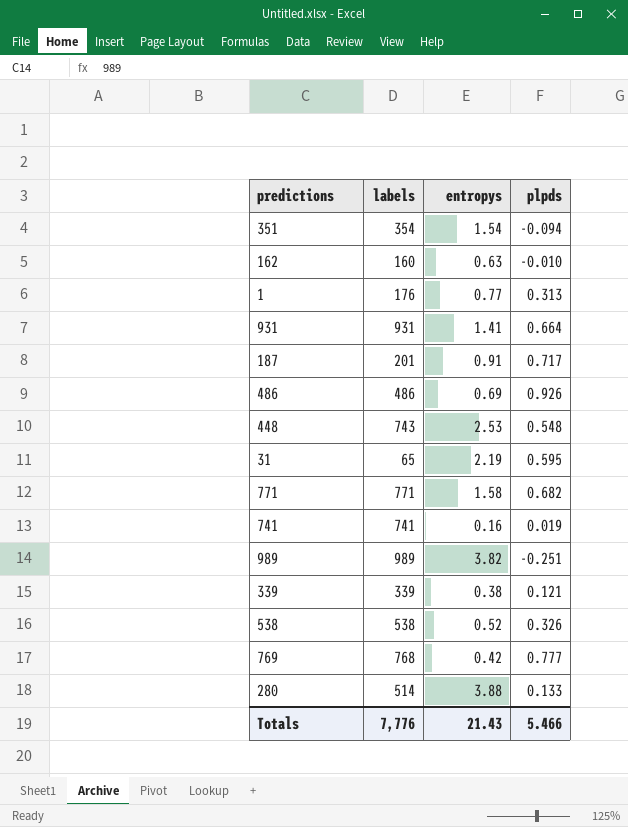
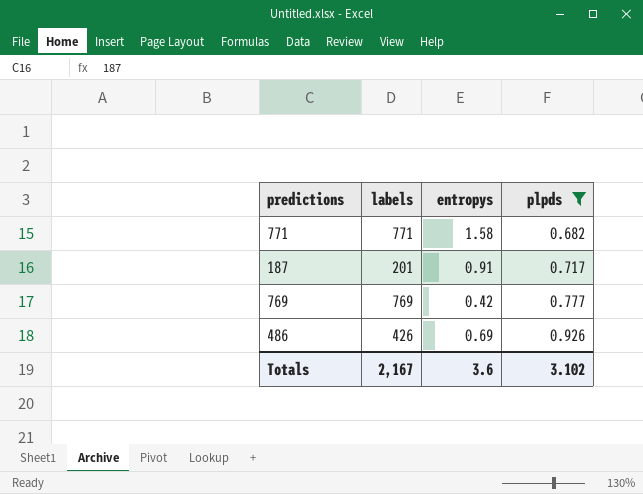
filter: none -> plpds >= 0.682
row order: none -> plpds ascending
769 | labels: 768 -> 769
486 | labels: 486 -> 426
Totals | labels: 7,776 -> 2,167
Totals | entropys: 21.43 -> 3.6
Totals | plpds: 5.466 -> 3.102

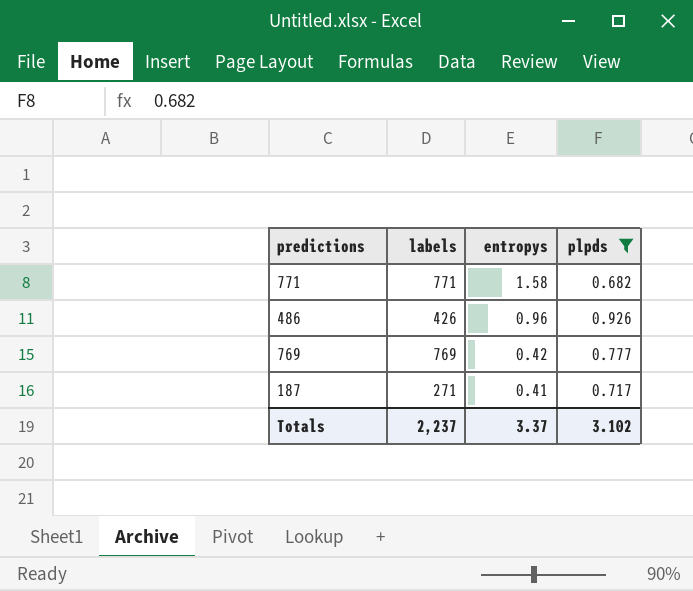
row order: plpds ascending -> entropys descending
486 | entropys: 0.69 -> 0.96
187 | labels: 201 -> 271
187 | entropys: 0.91 -> 0.41
Totals | labels: 2,167 -> 2,237
Totals | entropys: 3.6 -> 3.37

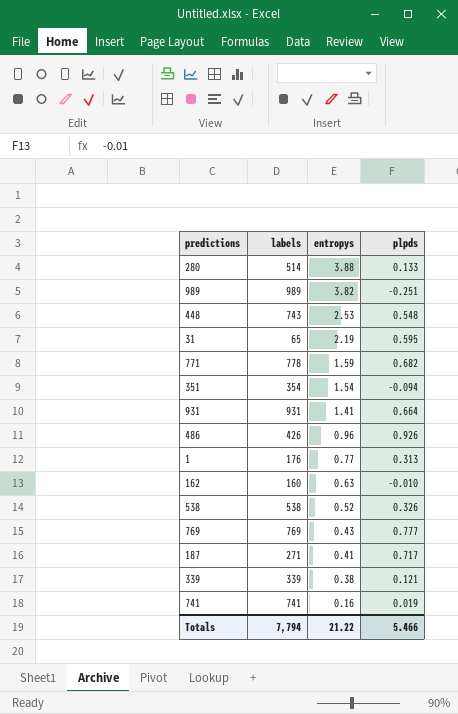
filter: plpds >= 0.682 -> none
771 | labels: 771 -> 778
771 | entropys: 1.58 -> 1.59
769 | entropys: 0.42 -> 0.43
Totals | labels: 2,237 -> 7,794
Totals | entropys: 3.37 -> 21.22
Totals | plpds: 3.102 -> 5.466

